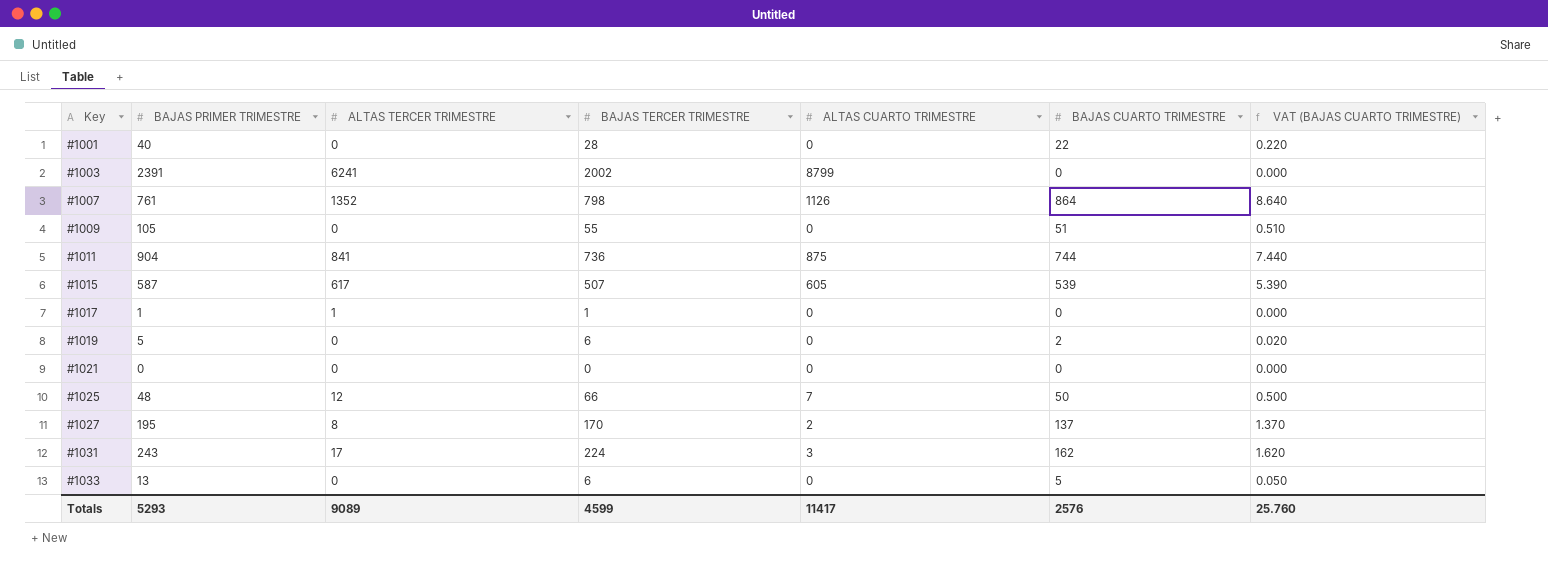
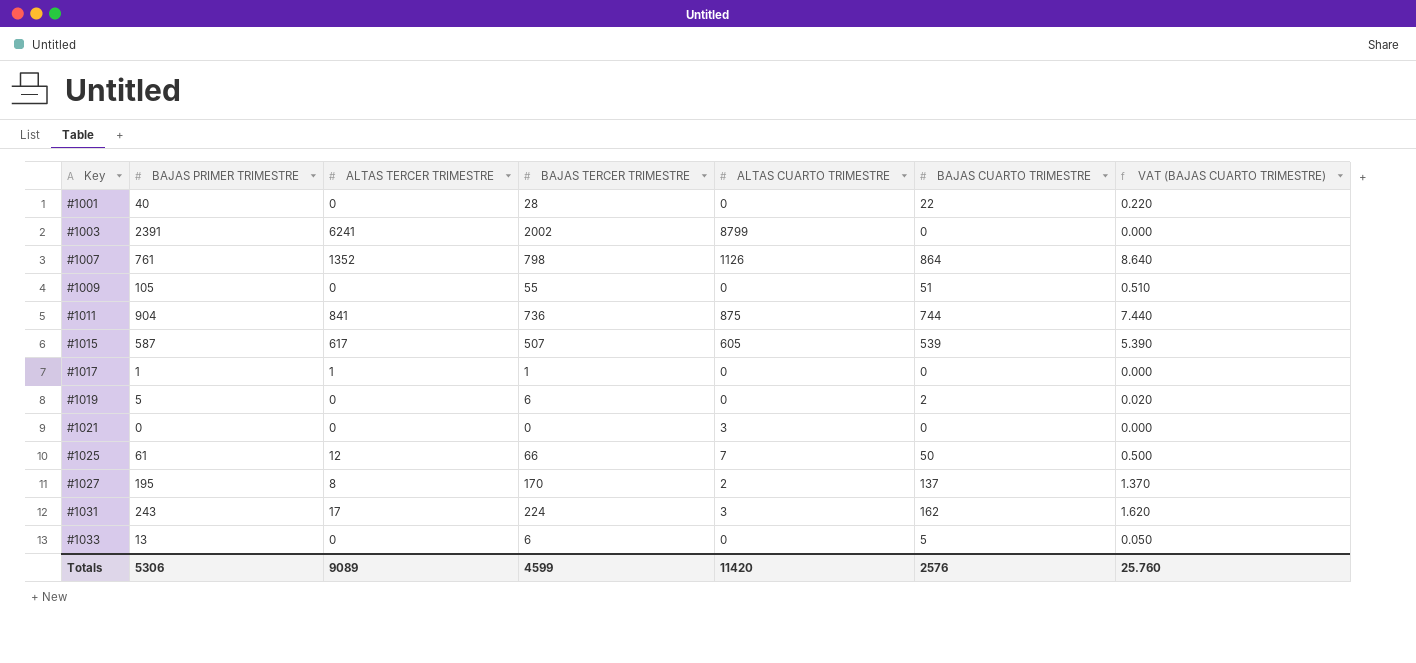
#1021 | ALTAS CUARTO TRIMESTRE: 0 -> 3
#1025 | BAJAS PRIMER TRIMESTRE: 48 -> 61
Totals | BAJAS PRIMER TRIMESTRE: 5293 -> 5306
Totals | ALTAS CUARTO TRIMESTRE: 11417 -> 11420

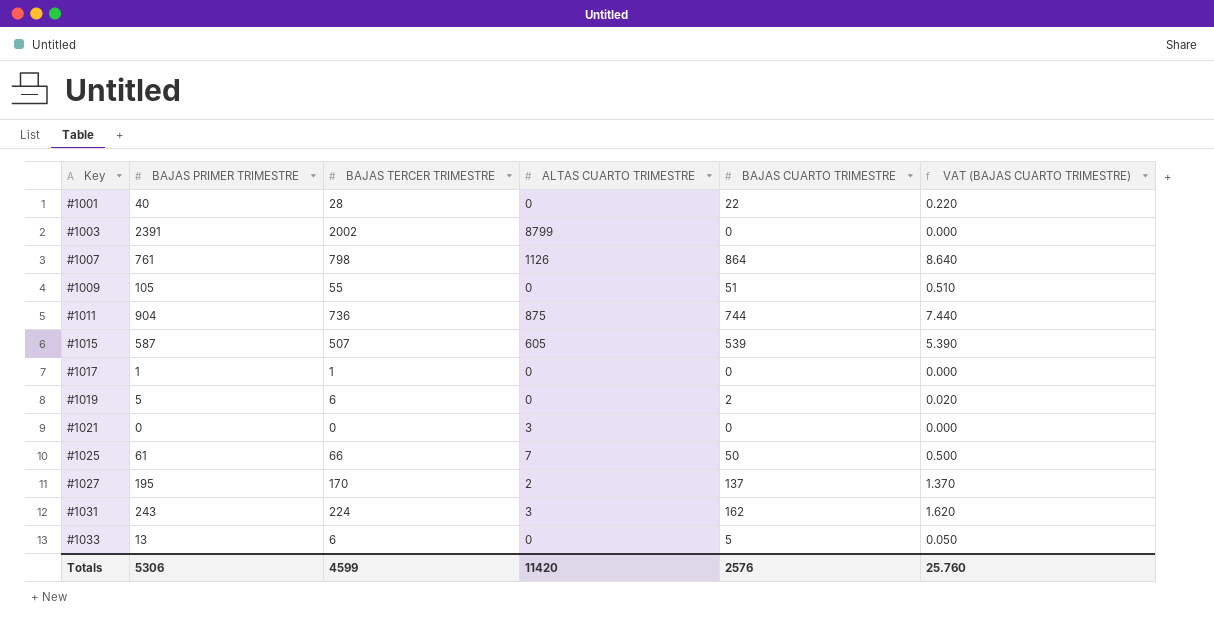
column ALTAS TERCER TRIMESTRE | position: 3 -> none

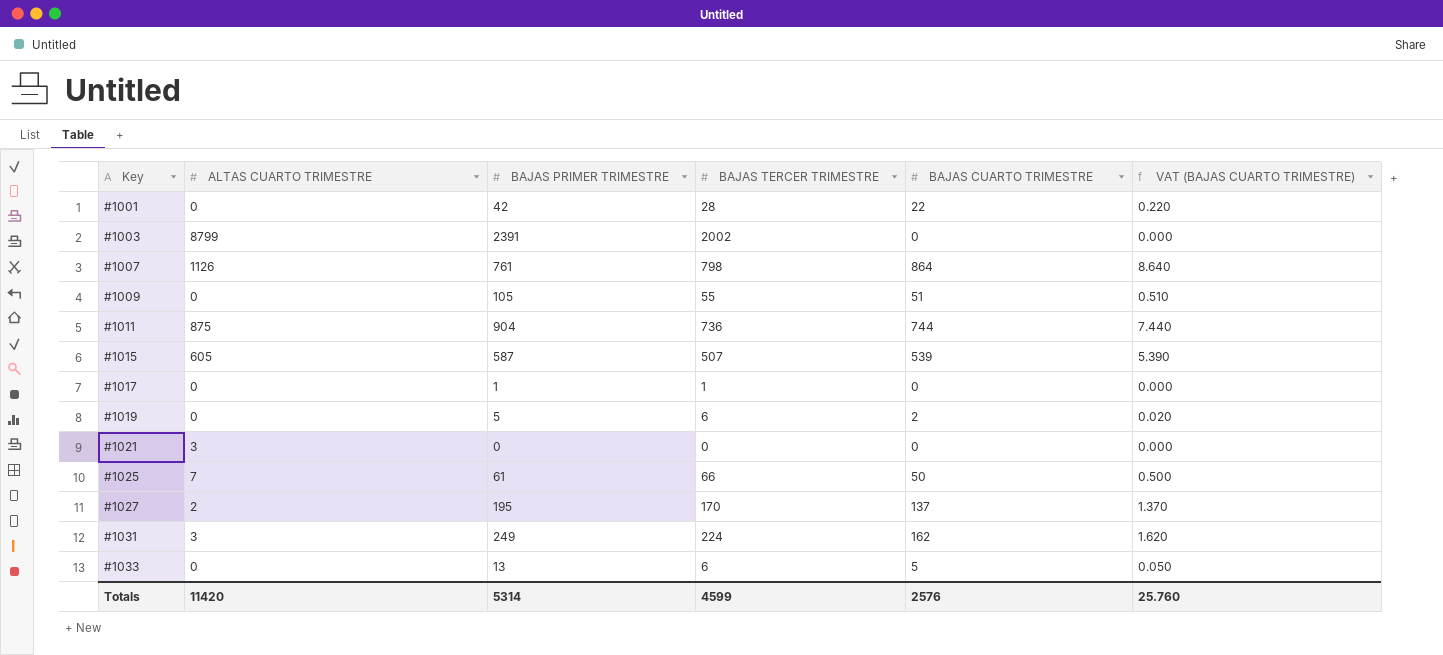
column ALTAS CUARTO TRIMESTRE | position: 4 -> 2
#1001 | BAJAS PRIMER TRIMESTRE: 40 -> 42
#1031 | BAJAS PRIMER TRIMESTRE: 243 -> 249
Totals | BAJAS PRIMER TRIMESTRE: 5306 -> 5314

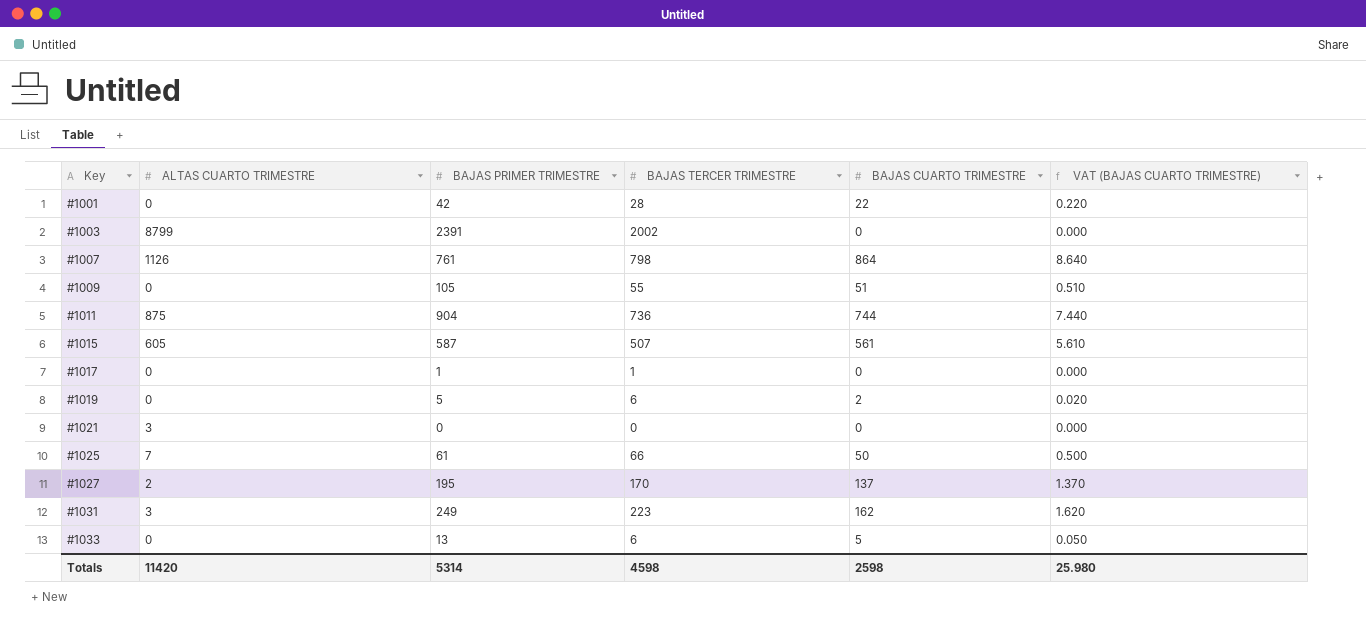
#1015 | BAJAS CUARTO TRIMESTRE: 539 -> 561
#1015 | VAT (BAJAS CUARTO TRIMESTRE): 5.390 -> 5.610
#1031 | BAJAS TERCER TRIMESTRE: 224 -> 223
Totals | BAJAS TERCER TRIMESTRE: 4599 -> 4598
Totals | BAJAS CUARTO TRIMESTRE: 2576 -> 2598
Totals | VAT (BAJAS CUARTO TRIMESTRE): 25.760 -> 25.980

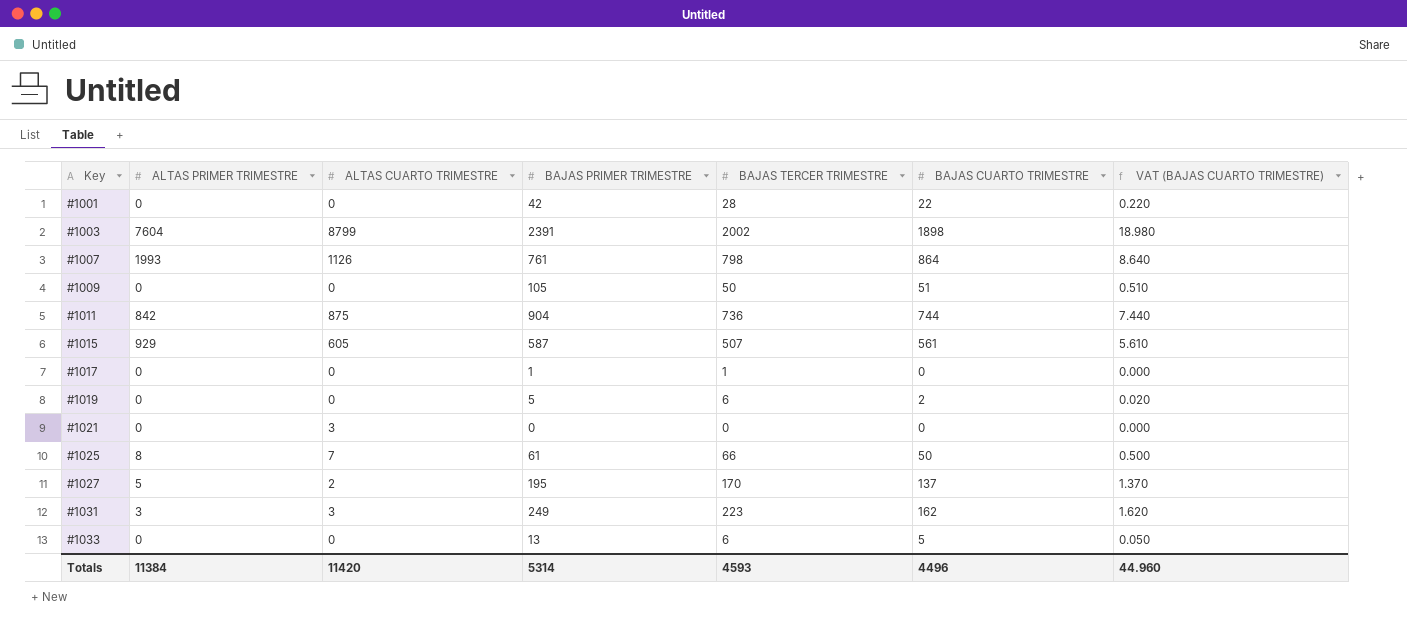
column ALTAS PRIMER TRIMESTRE | position: none -> 2
#1003 | BAJAS CUARTO TRIMESTRE: 0 -> 1898
#1003 | VAT (BAJAS CUARTO TRIMESTRE): 0.000 -> 18.980
#1009 | BAJAS TERCER TRIMESTRE: 55 -> 50
Totals | BAJAS TERCER TRIMESTRE: 4598 -> 4593
Totals | BAJAS CUARTO TRIMESTRE: 2598 -> 4496
Totals | VAT (BAJAS CUARTO TRIMESTRE): 25.980 -> 44.960

